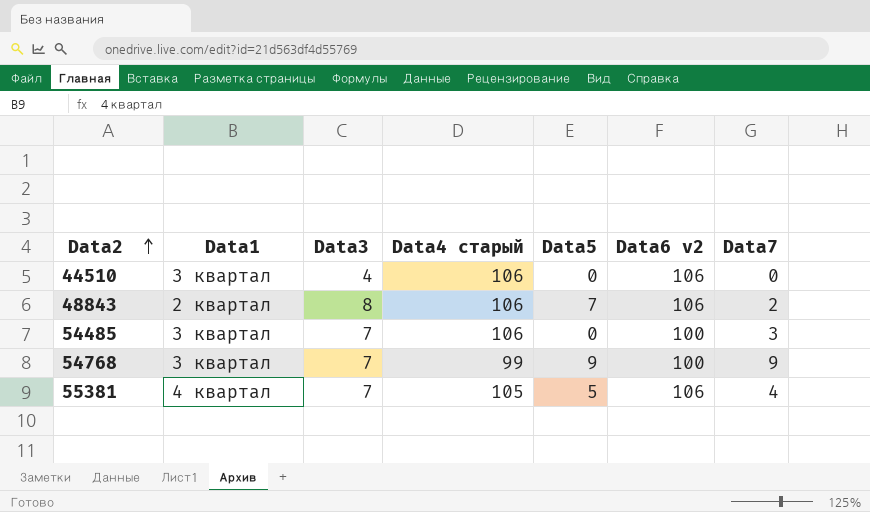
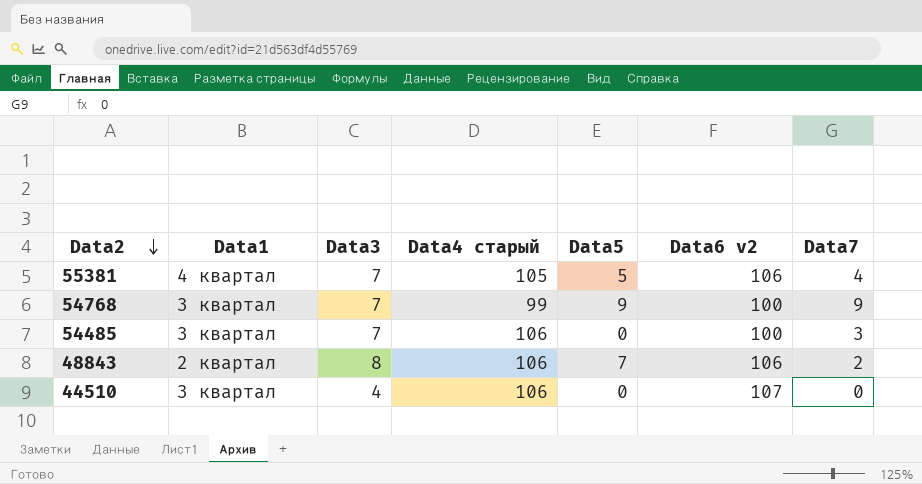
row order: Data2 ascending -> Data2 descending
44510 | Data6 v2: 106 -> 107

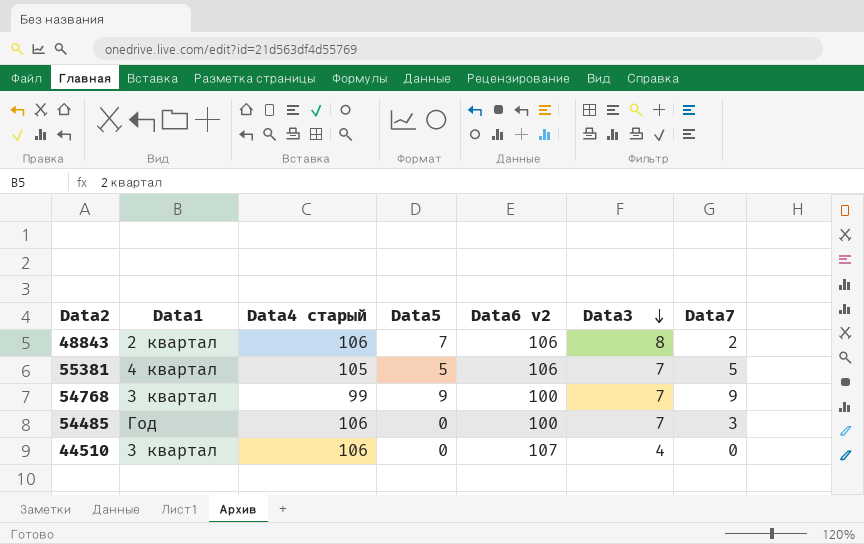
row order: Data2 descending -> Data3 descending
column Data3 | position: 3 -> 6
55381 | Data7: 4 -> 5
54485 | Data1: 3 квартал -> Год

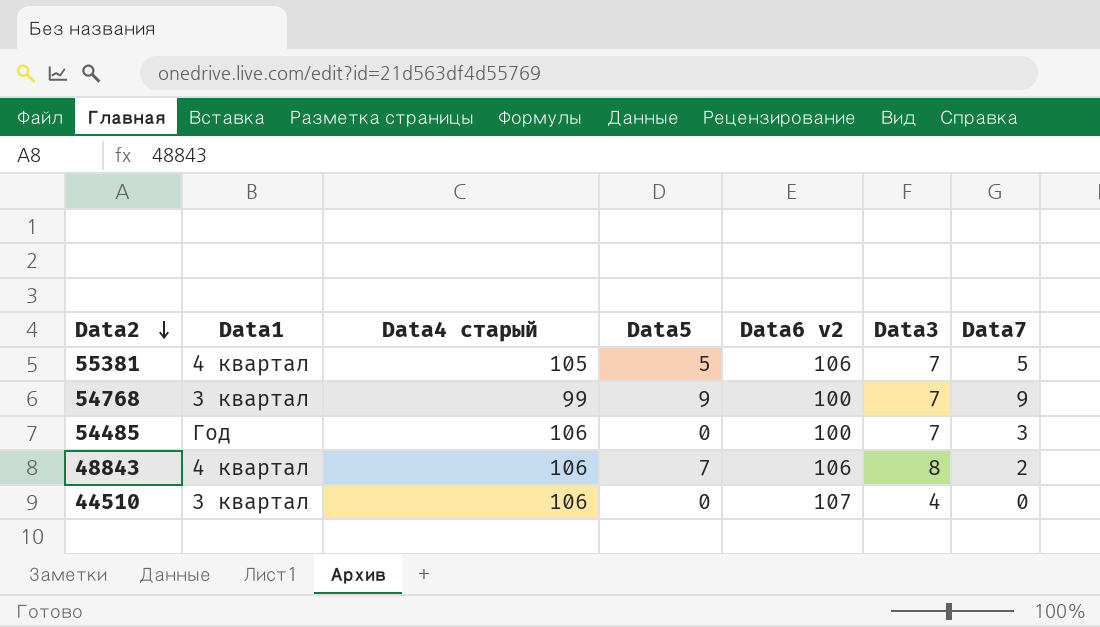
row order: Data3 descending -> Data2 descending
48843 | Data1: 2 квартал -> 4 квартал

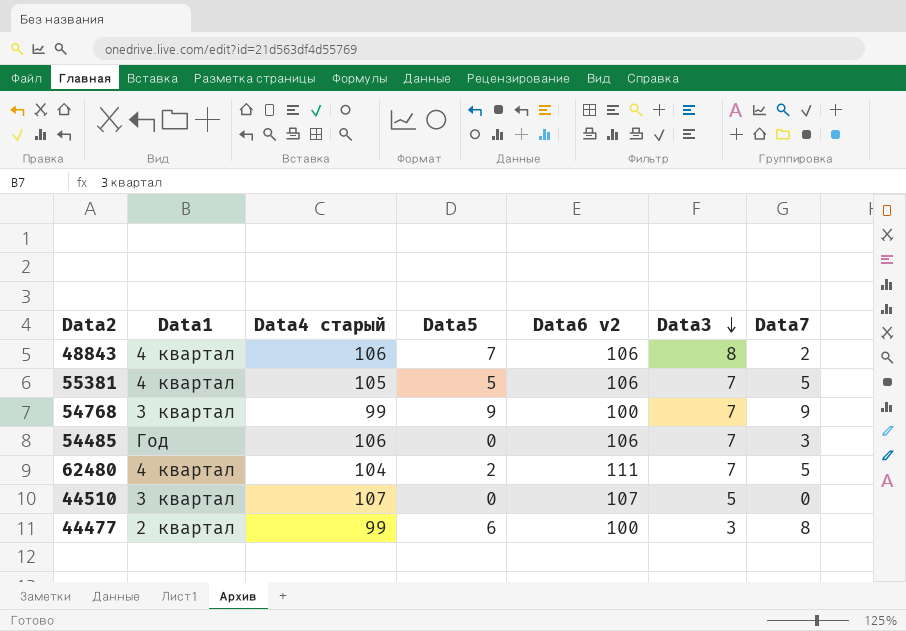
row order: Data2 descending -> Data3 descending
54485 | Data6 v2: 100 -> 106
row 62480: none -> 4 квартал | 104 | 2 | 111 | 7 | 5
44510 | Data4 старый: 106 -> 107
44510 | Data3: 4 -> 5
row 44477: none -> 2 квартал | 99 | 6 | 100 | 3 | 8

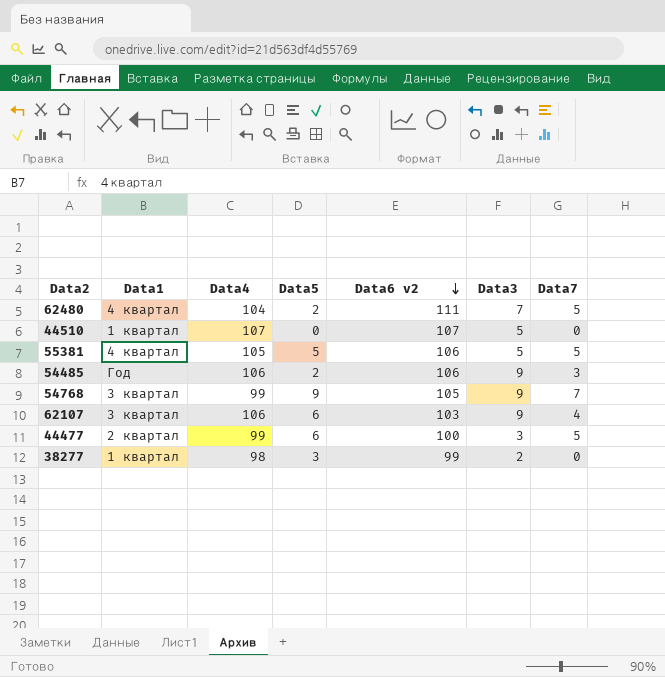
row order: Data3 descending -> Data6 v2 descending
column name: Data4 старый -> Data4
row 48843: 4 квартал | 106 | 7 | 106 | 8 | 2 -> none
44510 | Data1: 3 квартал -> 1 квартал
55381 | Data3: 7 -> 5
54485 | Data5: 0 -> 2
54485 | Data3: 7 -> 9
54768 | Data6 v2: 100 -> 105
54768 | Data3: 7 -> 9
54768 | Data7: 9 -> 7
row 62107: none -> 3 квартал | 106 | 6 | 103 | 9 | 4
44477 | Data7: 8 -> 5
row 38277: none -> 1 квартал | 98 | 3 | 99 | 2 | 0

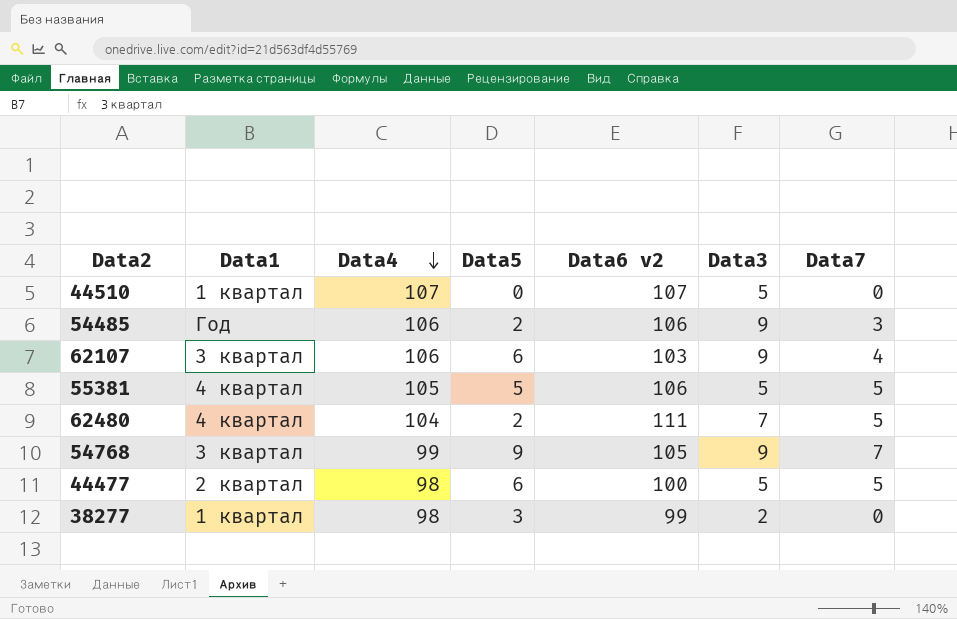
row order: Data6 v2 descending -> Data4 descending
44477 | Data4: 99 -> 98
44477 | Data3: 3 -> 5

